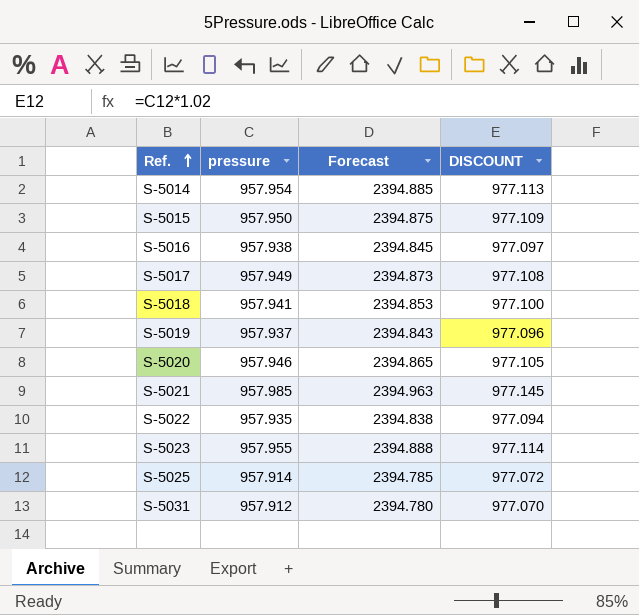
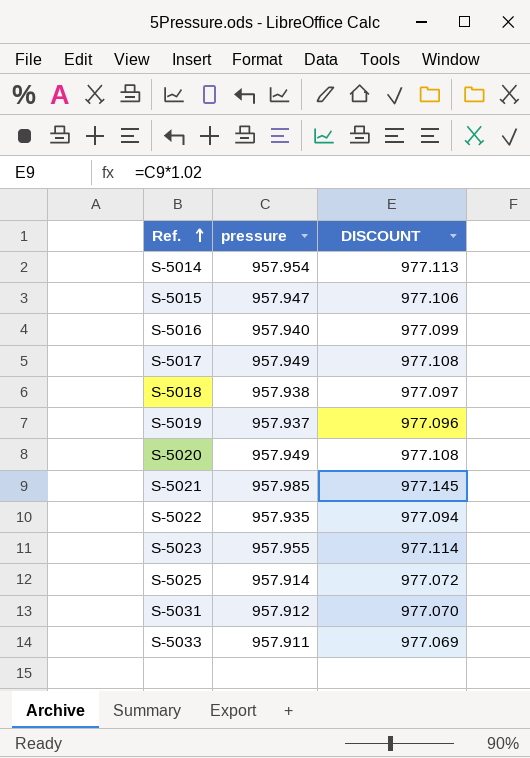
column Forecast | formula: [pressure] * 2.5 -> none
S-5015 | pressure: 957.950 -> 957.947
S-5015 | DISCOUNT: 977.109 -> 977.106
S-5016 | pressure: 957.938 -> 957.940
S-5016 | DISCOUNT: 977.097 -> 977.099
S-5018 | pressure: 957.941 -> 957.938
S-5018 | DISCOUNT: 977.100 -> 977.097
S-5020 | pressure: 957.946 -> 957.949
S-5020 | DISCOUNT: 977.105 -> 977.108
row S-5033: none -> 957.911 | 977.069

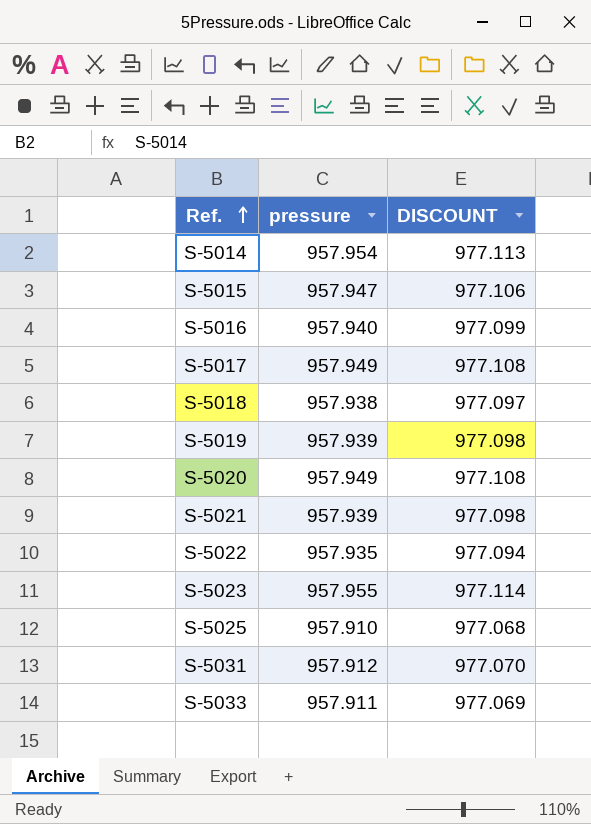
S-5019 | pressure: 957.937 -> 957.939
S-5019 | DISCOUNT: 977.096 -> 977.098
S-5021 | pressure: 957.985 -> 957.939
S-5021 | DISCOUNT: 977.145 -> 977.098
S-5025 | pressure: 957.914 -> 957.910
S-5025 | DISCOUNT: 977.072 -> 977.068

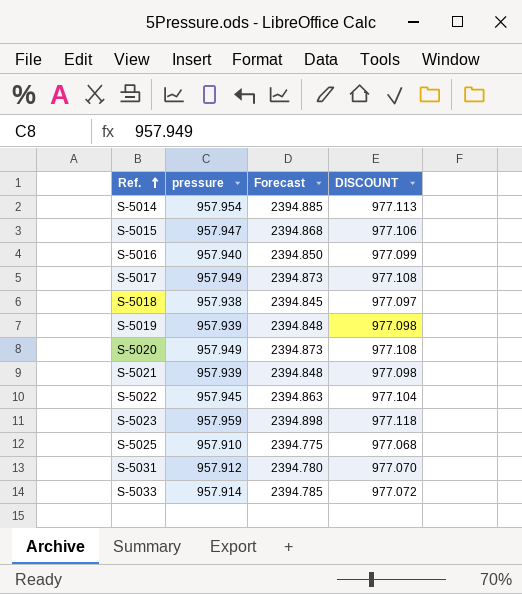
column Forecast | formula: none -> [pressure] * 2.5
S-5022 | pressure: 957.935 -> 957.945
S-5022 | DISCOUNT: 977.094 -> 977.104
S-5023 | pressure: 957.955 -> 957.959
S-5023 | DISCOUNT: 977.114 -> 977.118
S-5033 | pressure: 957.911 -> 957.914
S-5033 | DISCOUNT: 977.069 -> 977.072

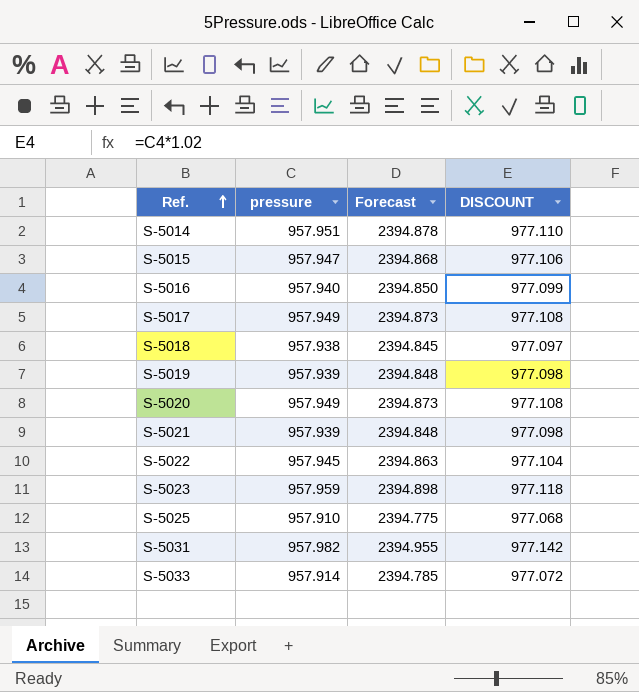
S-5014 | pressure: 957.954 -> 957.951
S-5014 | Forecast: 2394.885 -> 2394.878
S-5014 | DISCOUNT: 977.113 -> 977.110
S-5031 | pressure: 957.912 -> 957.982
S-5031 | Forecast: 2394.780 -> 2394.955
S-5031 | DISCOUNT: 977.070 -> 977.142

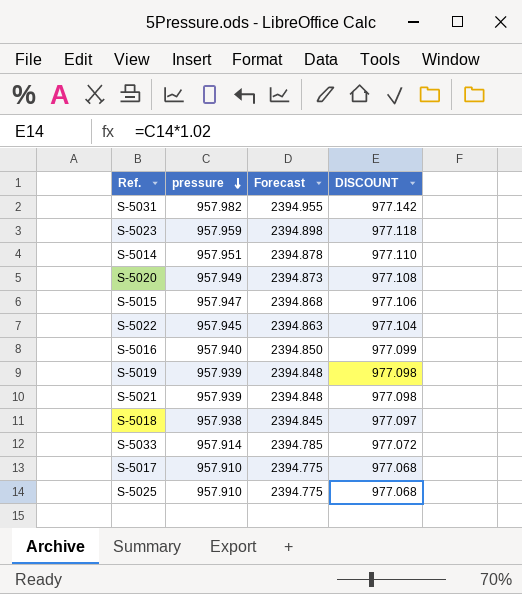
row order: Ref. ascending -> pressure descending
S-5017 | pressure: 957.949 -> 957.910
S-5017 | Forecast: 2394.873 -> 2394.775
S-5017 | DISCOUNT: 977.108 -> 977.068

